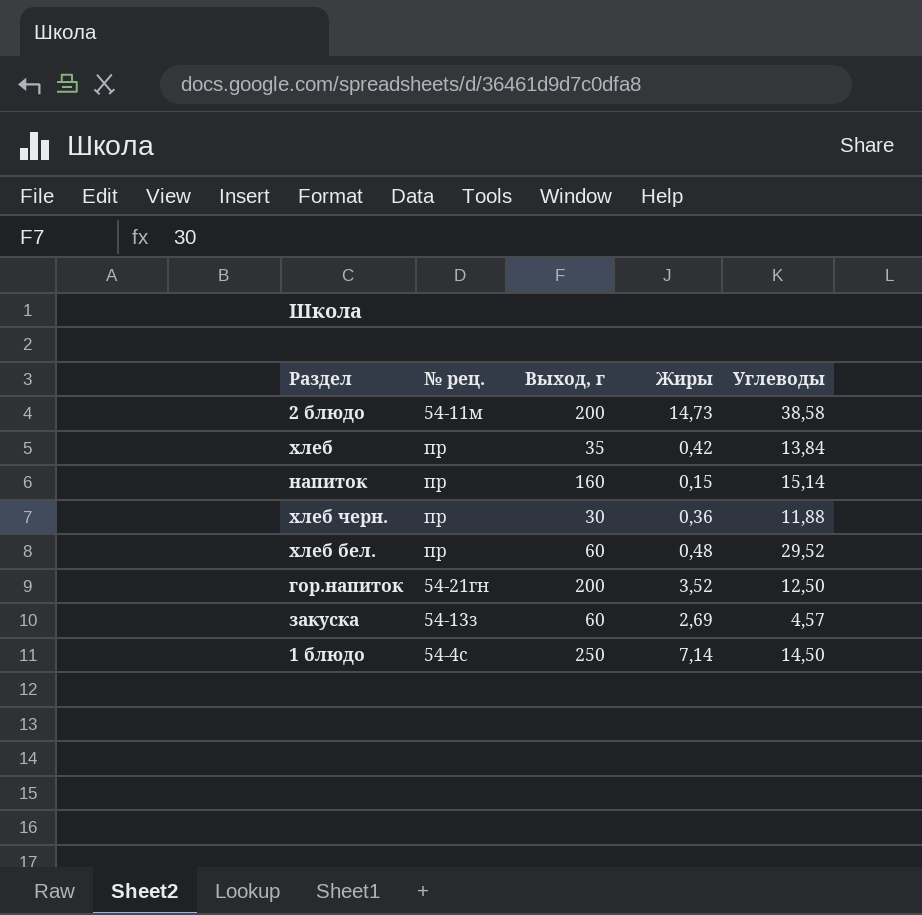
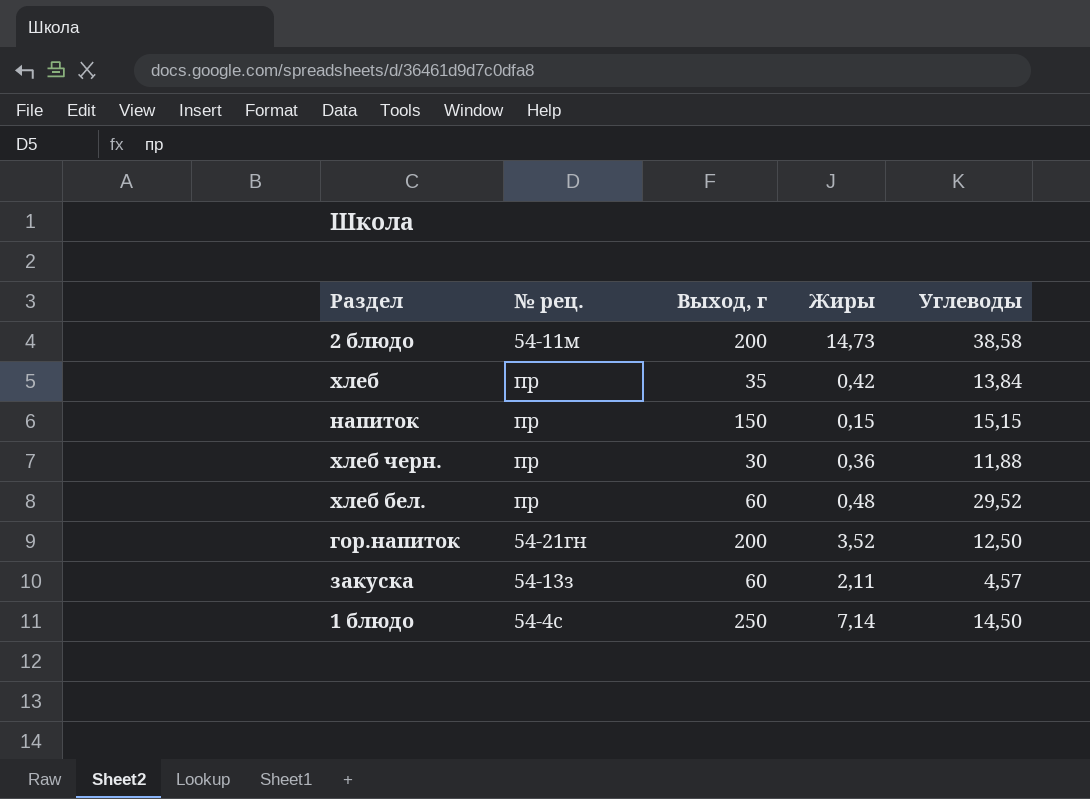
напиток | Выход, г: 160 -> 150
напиток | Углеводы: 15,14 -> 15,15
закуска | Жиры: 2,69 -> 2,11

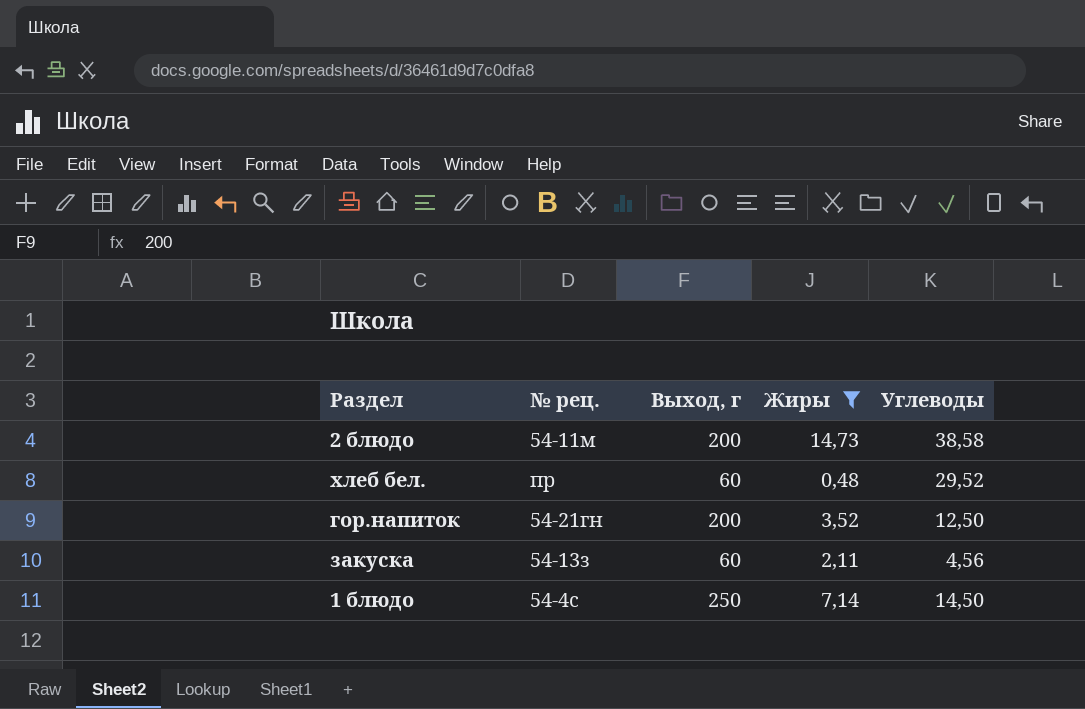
filter: none -> Жиры >= 0,48
закуска | Углеводы: 4,57 -> 4,56

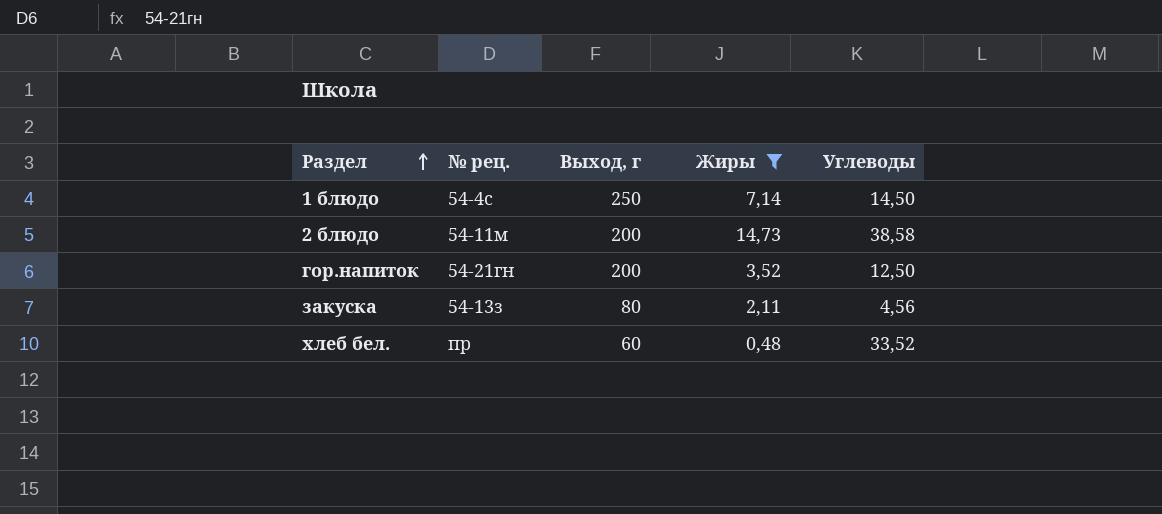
row order: none -> Раздел ascending
закуска | Выход, г: 60 -> 80
хлеб бел. | Углеводы: 29,52 -> 33,52

